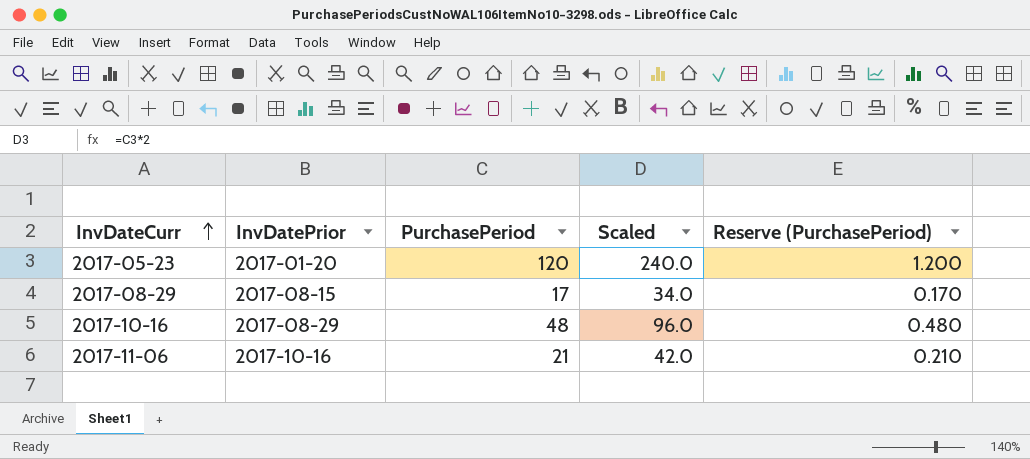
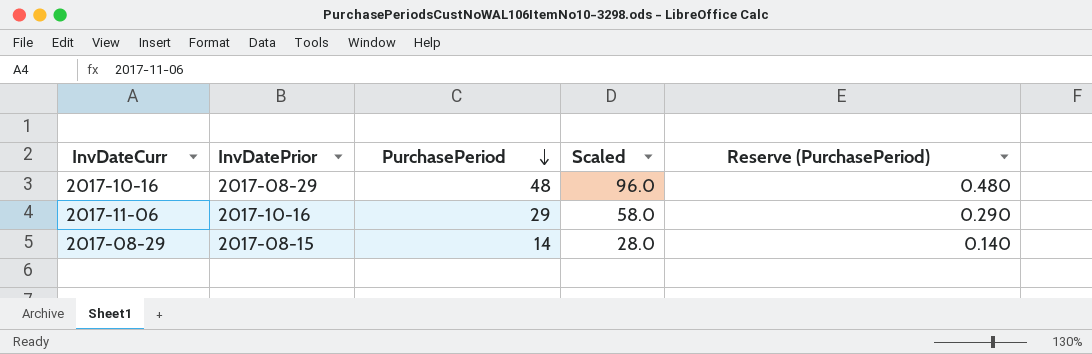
row order: InvDateCurr ascending -> PurchasePeriod descending
row 2017-05-23: 2017-01-20 | 120 | 240.0 | 1.200 -> none
2017-11-06 | PurchasePeriod: 21 -> 29
2017-11-06 | Scaled: 42.0 -> 58.0
2017-11-06 | Reserve (PurchasePeriod): 0.210 -> 0.290
2017-08-29 | PurchasePeriod: 17 -> 14
2017-08-29 | Scaled: 34.0 -> 28.0
2017-08-29 | Reserve (PurchasePeriod): 0.170 -> 0.140

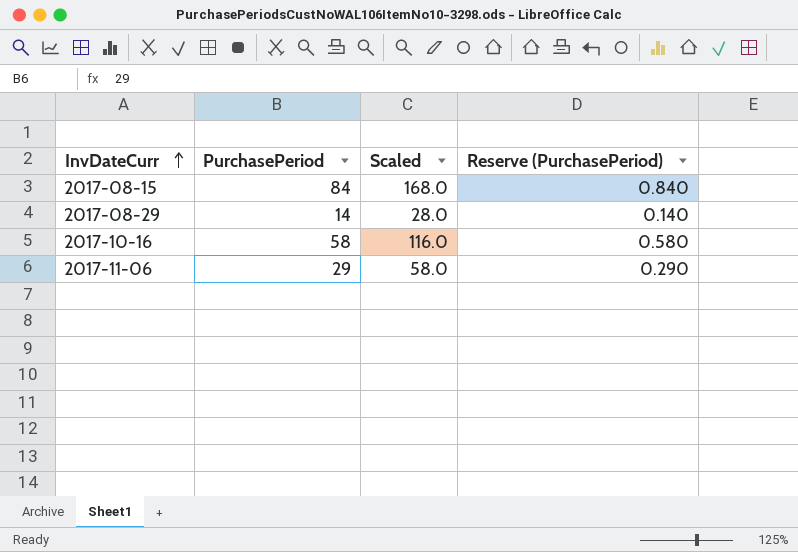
row order: PurchasePeriod descending -> InvDateCurr ascending
column InvDatePrior | position: 2 -> none
row 2017-08-15: none -> 84 | 168.0 | 0.840
2017-10-16 | PurchasePeriod: 48 -> 58
2017-10-16 | Scaled: 96.0 -> 116.0
2017-10-16 | Reserve (PurchasePeriod): 0.480 -> 0.580

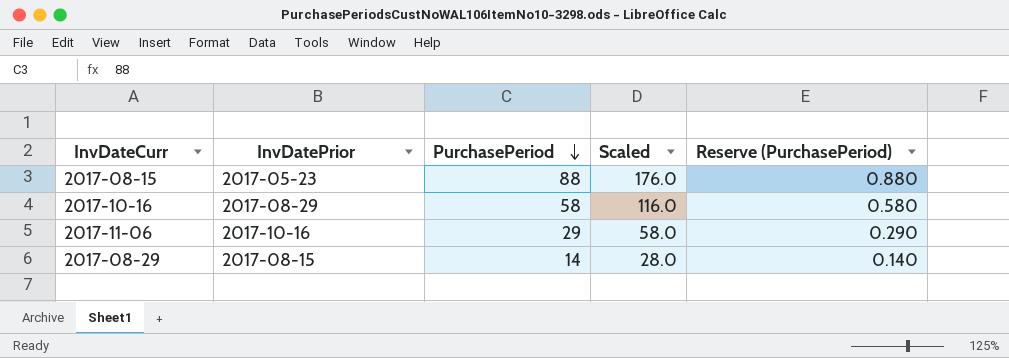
row order: InvDateCurr ascending -> PurchasePeriod descending
column InvDatePrior | position: none -> 2
2017-08-15 | PurchasePeriod: 84 -> 88
2017-08-15 | Scaled: 168.0 -> 176.0
2017-08-15 | Reserve (PurchasePeriod): 0.840 -> 0.880

